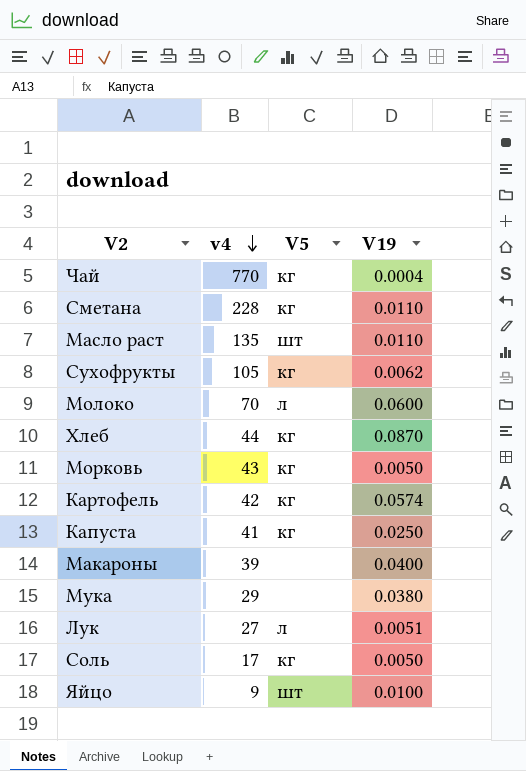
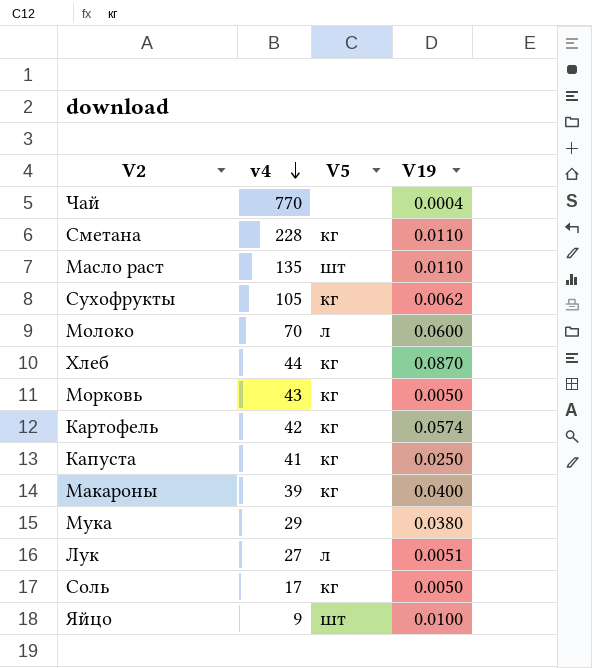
Чай | V5: кг -> none
Макароны | V5: none -> кг

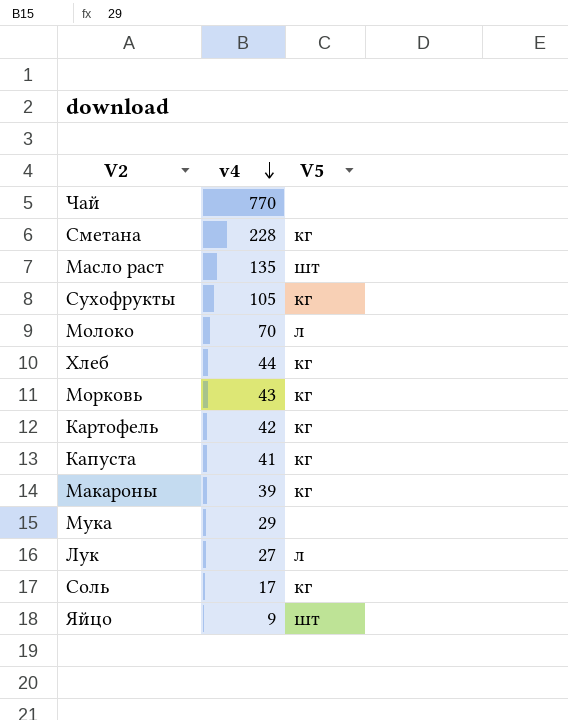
column V19 | position: 4 -> none

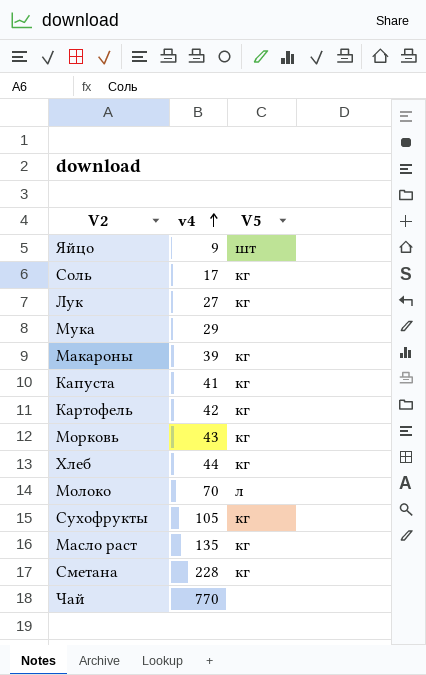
row order: v4 descending -> v4 ascending
Лук | V5: л -> кг
Масло раст | V5: шт -> кг

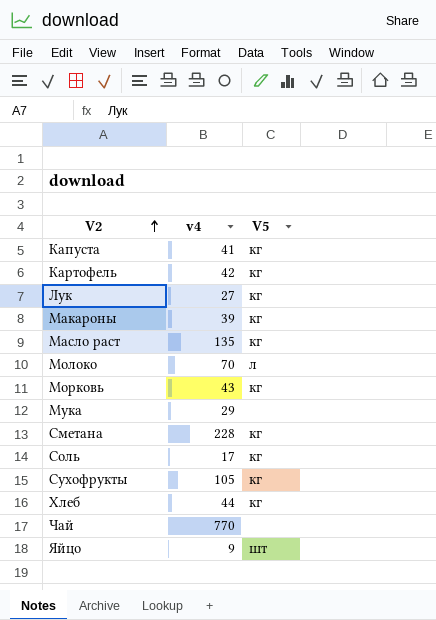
row order: v4 ascending -> V2 ascending

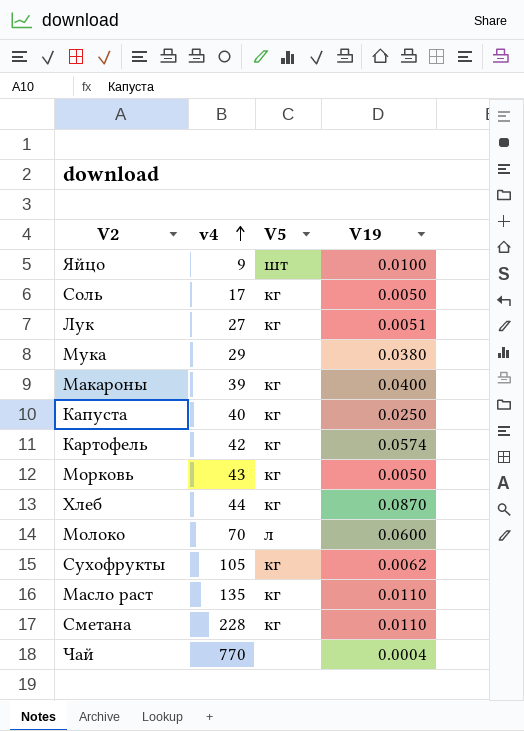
row order: V2 ascending -> v4 ascending
column V19 | position: none -> 4
Капуста | v4: 41 -> 40

